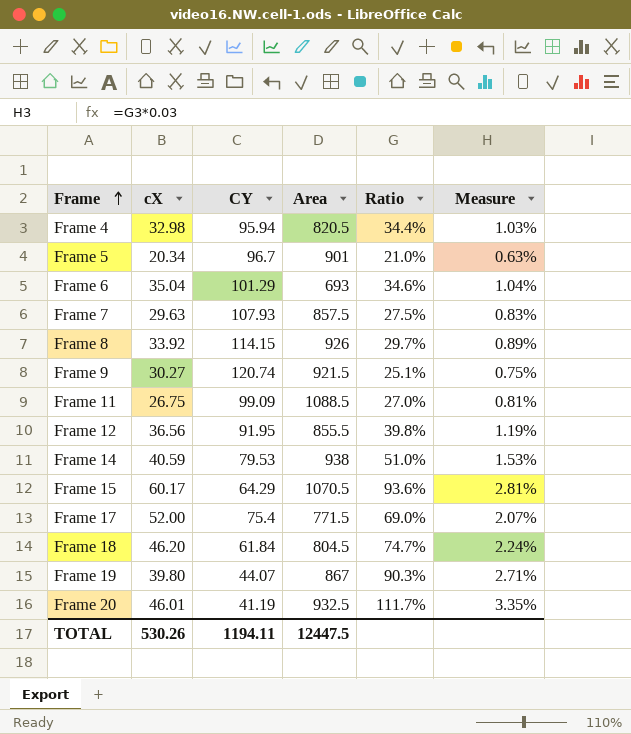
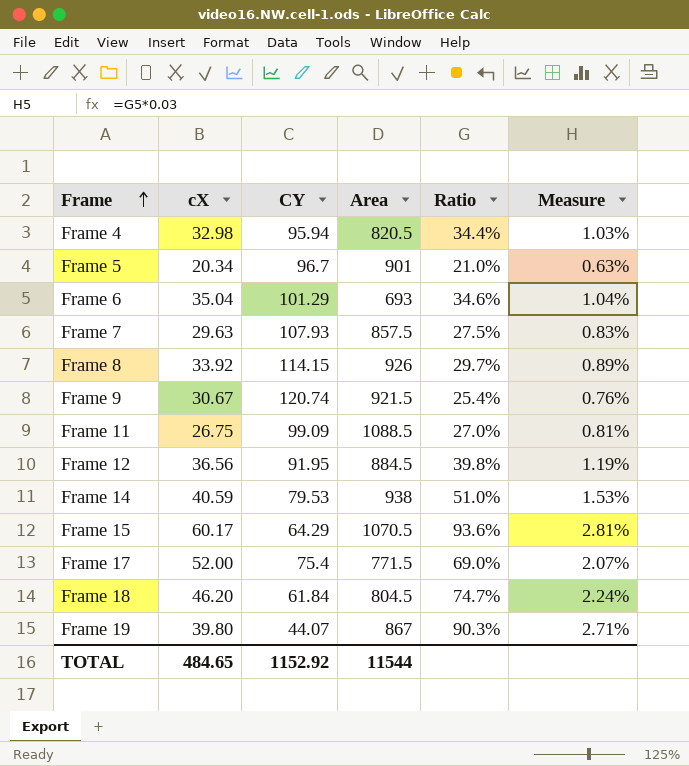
row Frame 20: 46.01 | 41.19 | 932.5 | 111.7% | 3.35% -> none
Frame 9 | cX: 30.27 -> 30.67
Frame 9 | Ratio: 25.1% -> 25.4%
Frame 9 | Measure: 0.75% -> 0.76%
Frame 12 | Area: 855.5 -> 884.5
TOTAL | cX: 530.26 -> 484.65
TOTAL | CY: 1194.11 -> 1152.92
TOTAL | Area: 12447.5 -> 11544

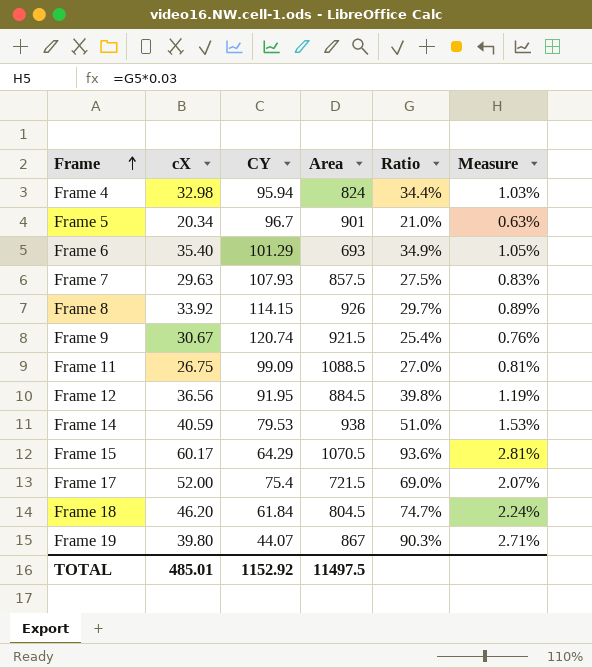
Frame 4 | Area: 820.5 -> 824
Frame 6 | cX: 35.04 -> 35.40
Frame 6 | Ratio: 34.6% -> 34.9%
Frame 6 | Measure: 1.04% -> 1.05%
Frame 17 | Area: 771.5 -> 721.5
TOTAL | cX: 484.65 -> 485.01
TOTAL | Area: 11544 -> 11497.5

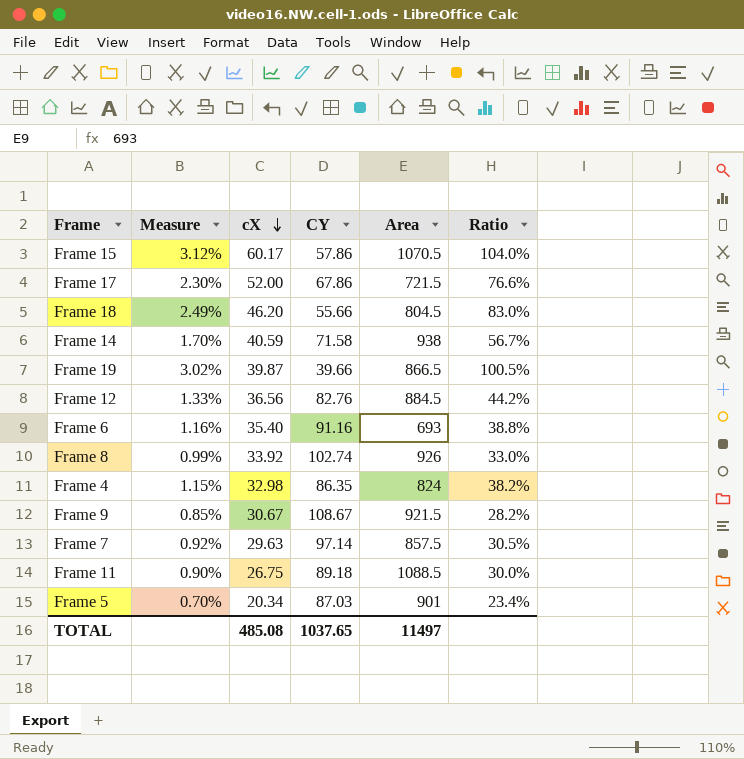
row order: Frame ascending -> cX descending
column Measure | position: 6 -> 2
Frame 15 | Measure: 2.81% -> 3.12%
Frame 15 | CY: 64.29 -> 57.86
Frame 15 | Ratio: 93.6% -> 104.0%
Frame 17 | Measure: 2.07% -> 2.30%
Frame 17 | CY: 75.4 -> 67.86
Frame 17 | Ratio: 69.0% -> 76.6%
Frame 18 | Measure: 2.24% -> 2.49%
Frame 18 | CY: 61.84 -> 55.66
Frame 18 | Ratio: 74.7% -> 83.0%
Frame 14 | Measure: 1.53% -> 1.70%
Frame 14 | CY: 79.53 -> 71.58
Frame 14 | Ratio: 51.0% -> 56.7%
Frame 19 | Measure: 2.71% -> 3.02%
Frame 19 | cX: 39.80 -> 39.87
Frame 19 | CY: 44.07 -> 39.66
Frame 19 | Area: 867 -> 866.5
Frame 19 | Ratio: 90.3% -> 100.5%
Frame 12 | Measure: 1.19% -> 1.33%
Frame 12 | CY: 91.95 -> 82.76
Frame 12 | Ratio: 39.8% -> 44.2%
Frame 6 | Measure: 1.05% -> 1.16%
Frame 6 | CY: 101.29 -> 91.16
Frame 6 | Ratio: 34.9% -> 38.8%
Frame 8 | Measure: 0.89% -> 0.99%
Frame 8 | CY: 114.15 -> 102.74
Frame 8 | Ratio: 29.7% -> 33.0%
Frame 4 | Measure: 1.03% -> 1.15%
Frame 4 | CY: 95.94 -> 86.35
Frame 4 | Ratio: 34.4% -> 38.2%
Frame 9 | Measure: 0.76% -> 0.85%
Frame 9 | CY: 120.74 -> 108.67
Frame 9 | Ratio: 25.4% -> 28.2%
Frame 7 | Measure: 0.83% -> 0.92%
Frame 7 | CY: 107.93 -> 97.14
Frame 7 | Ratio: 27.5% -> 30.5%
Frame 11 | Measure: 0.81% -> 0.90%
Frame 11 | CY: 99.09 -> 89.18
Frame 11 | Ratio: 27.0% -> 30.0%
Frame 5 | Measure: 0.63% -> 0.70%
Frame 5 | CY: 96.7 -> 87.03
Frame 5 | Ratio: 21.0% -> 23.4%
TOTAL | cX: 485.01 -> 485.08
TOTAL | CY: 1152.92 -> 1037.65
TOTAL | Area: 11497.5 -> 11497

